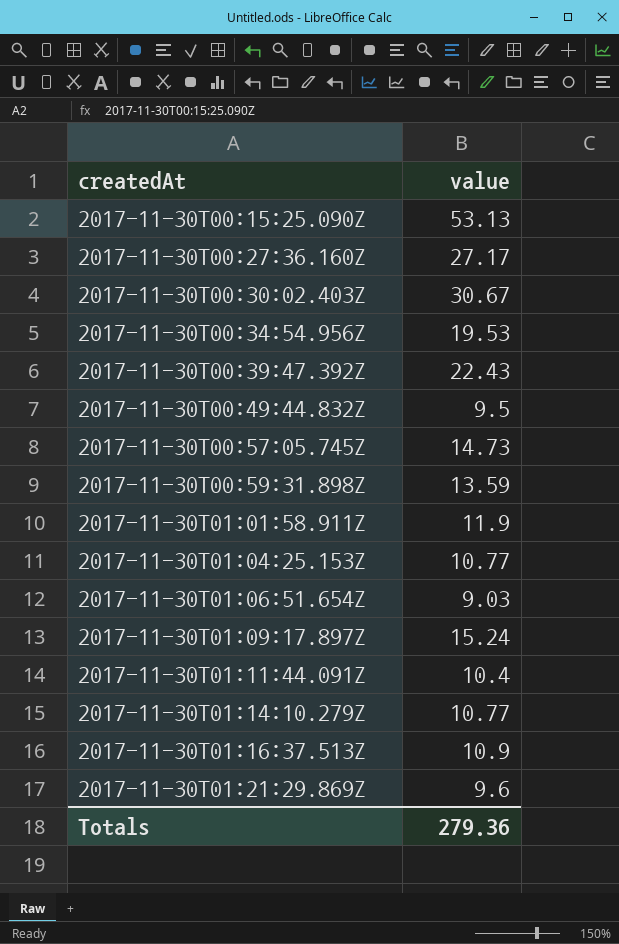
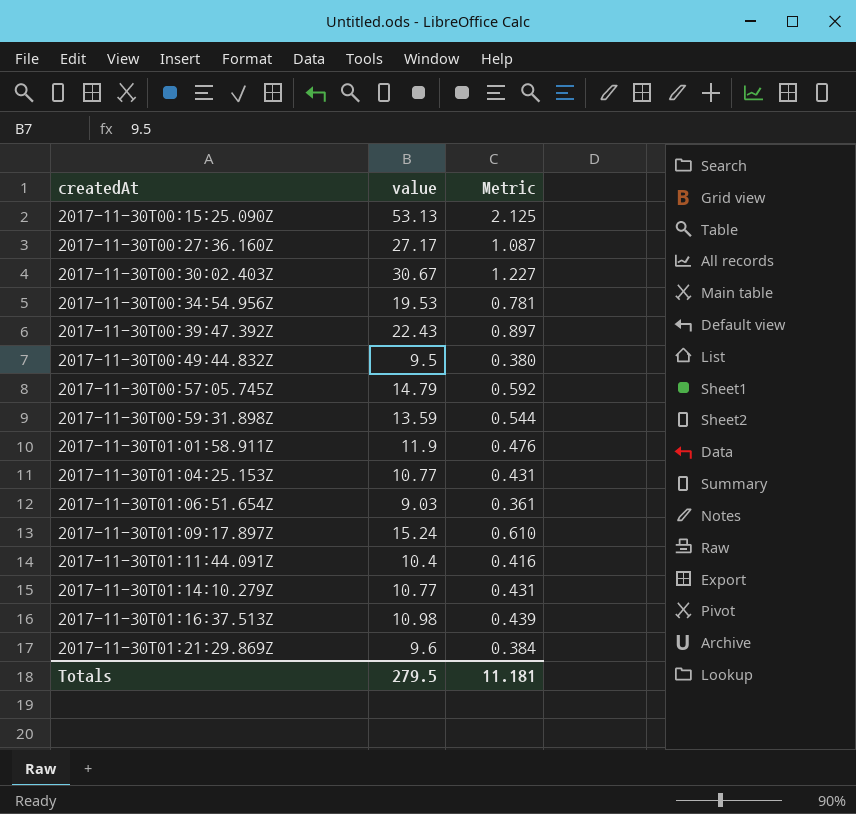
column Metric | formula: none -> [value] * 0.04
2017-11-30T00:57:05.745Z | value: 14.73 -> 14.79
2017-11-30T01:16:37.513Z | value: 10.9 -> 10.98
Totals | value: 279.36 -> 279.5

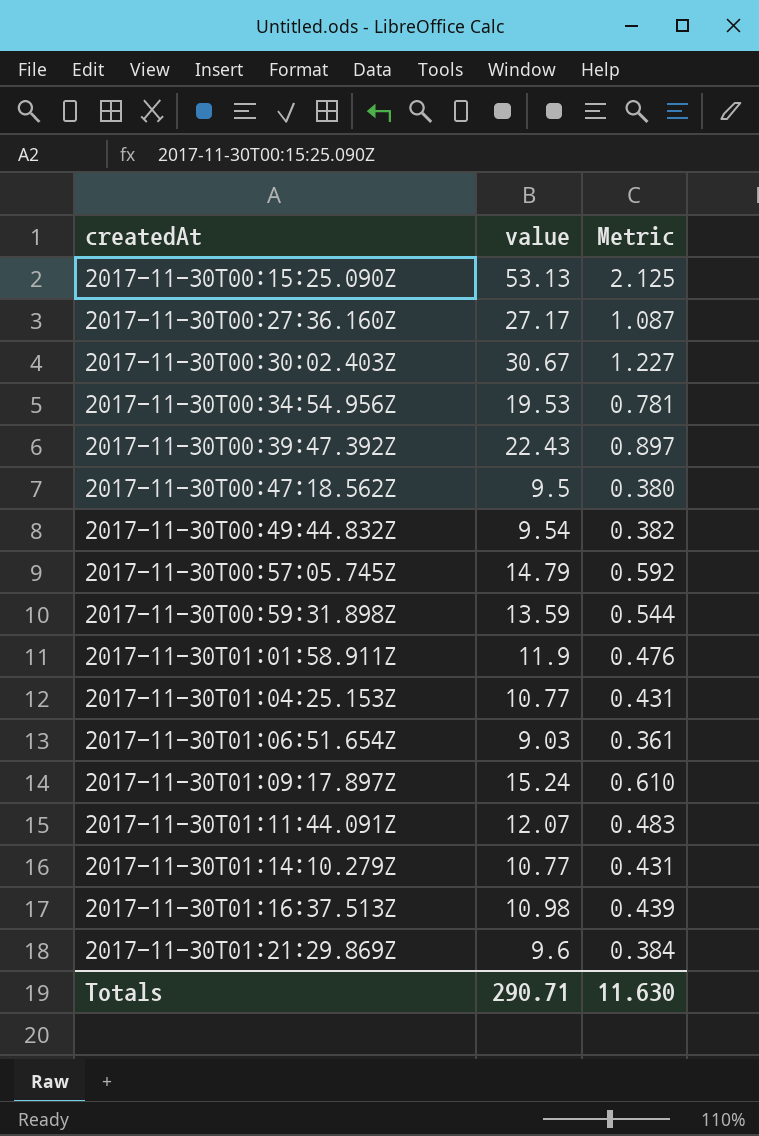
row 2017-11-30T00:47:18.562Z: none -> 9.5 | 0.380
2017-11-30T00:49:44.832Z | value: 9.5 -> 9.54
2017-11-30T00:49:44.832Z | Metric: 0.380 -> 0.382
2017-11-30T01:11:44.091Z | value: 10.4 -> 12.07
2017-11-30T01:11:44.091Z | Metric: 0.416 -> 0.483
Totals | value: 279.5 -> 290.71
Totals | Metric: 11.181 -> 11.630

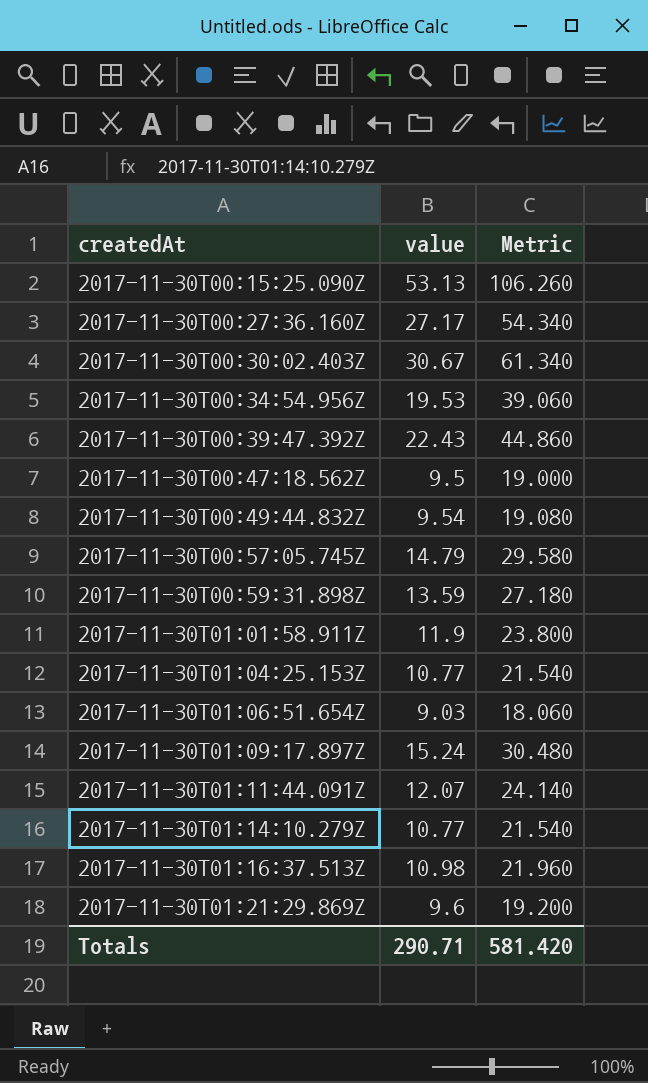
column Metric | formula: [value] * 0.04 -> [value] * 2
Totals | Metric: 11.630 -> 581.420

